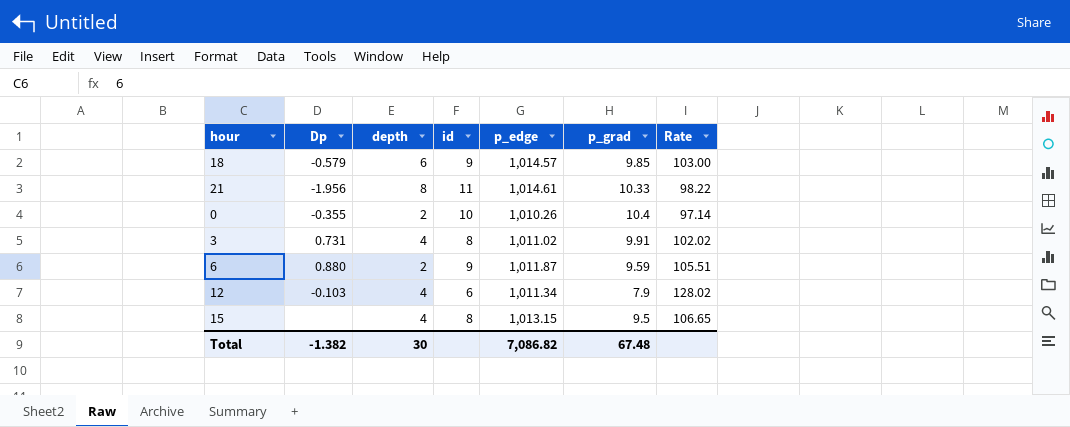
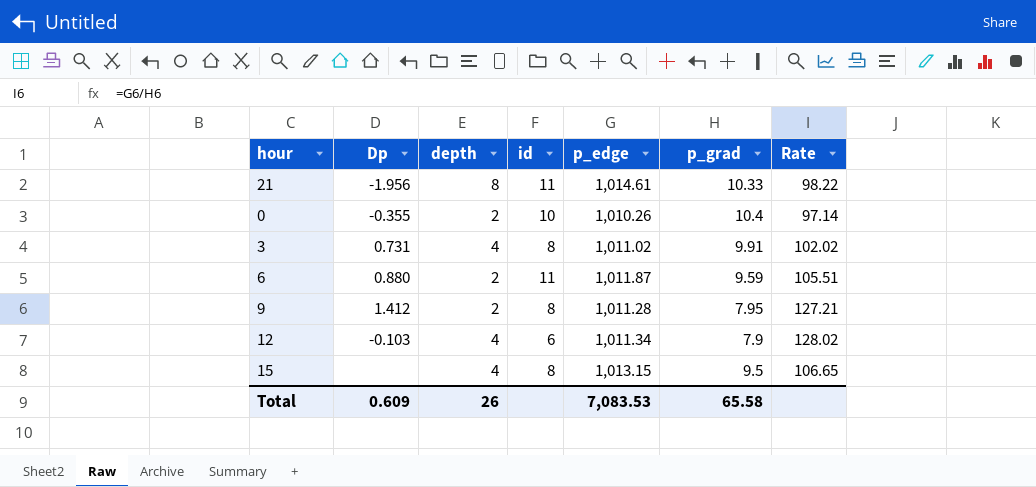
row 18: -0.579 | 6 | 9 | 1,014.57 | 9.85 | 103.00 -> none
6 | id: 9 -> 11
row 9: none -> 1.412 | 2 | 8 | 1,011.28 | 7.95 | 127.21
Total | Dp: -1.382 -> 0.609
Total | depth: 30 -> 26
Total | p_edge: 7,086.82 -> 7,083.53
Total | p_grad: 67.48 -> 65.58

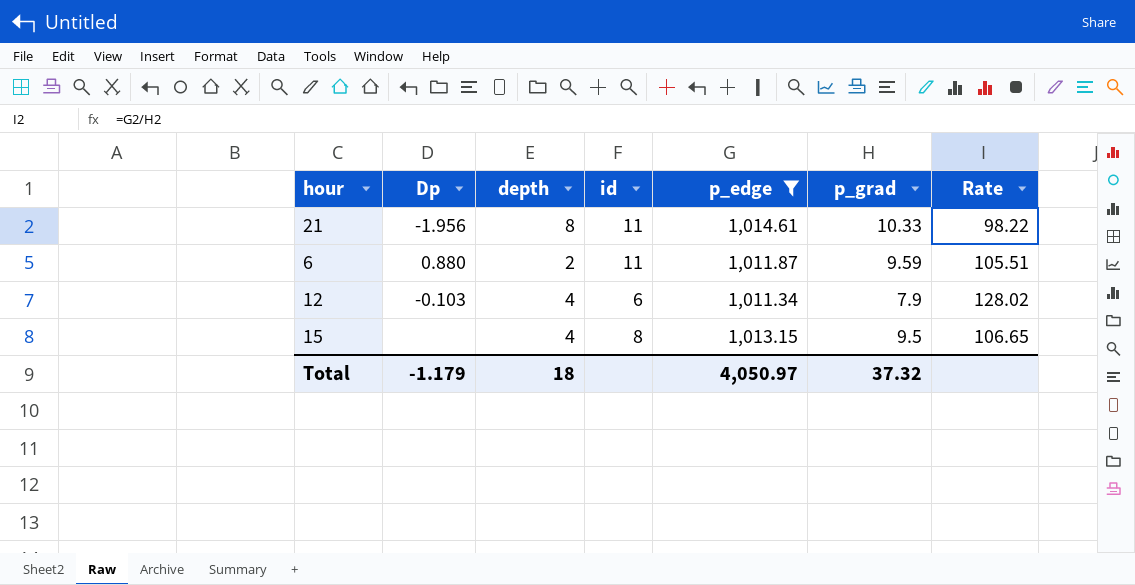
filter: none -> p_edge >= 1,011.34
Total | Dp: 0.609 -> -1.179
Total | depth: 26 -> 18
Total | p_edge: 7,083.53 -> 4,050.97
Total | p_grad: 65.58 -> 37.32

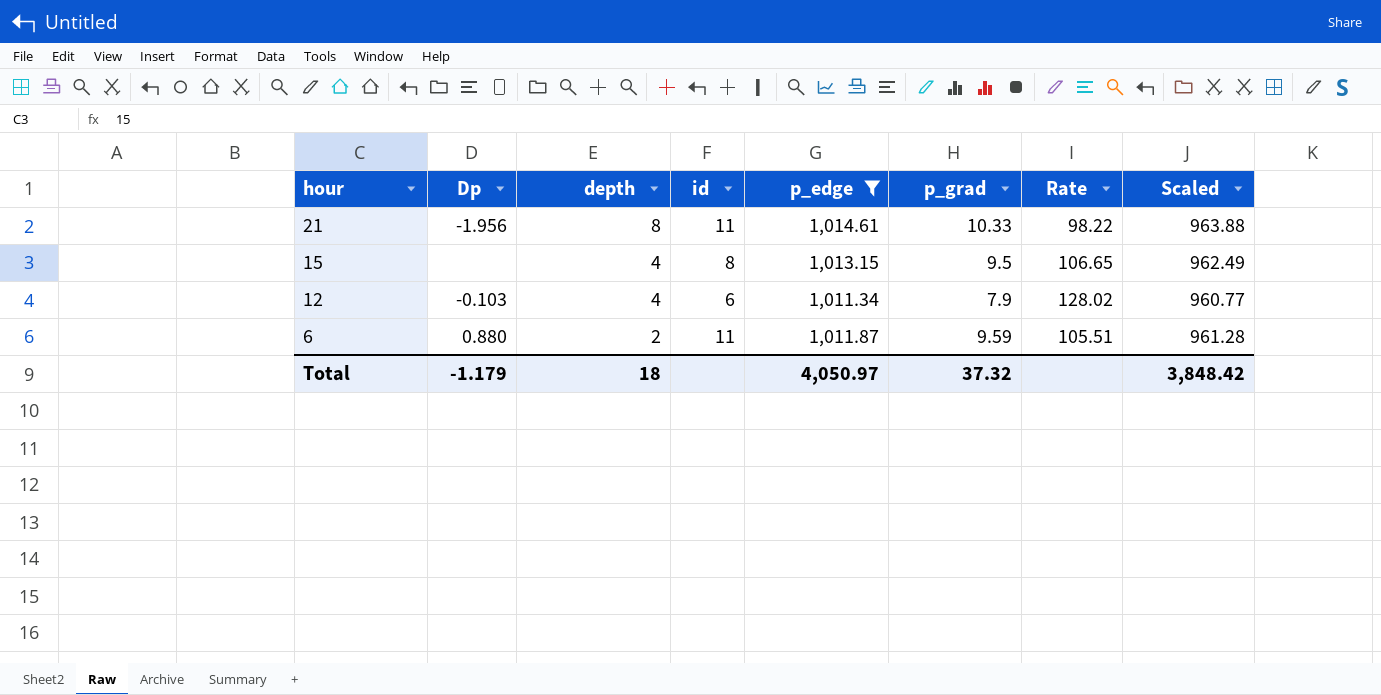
row order: none -> hour descending
column Scaled | formula: none -> [p_edge] * 0.95

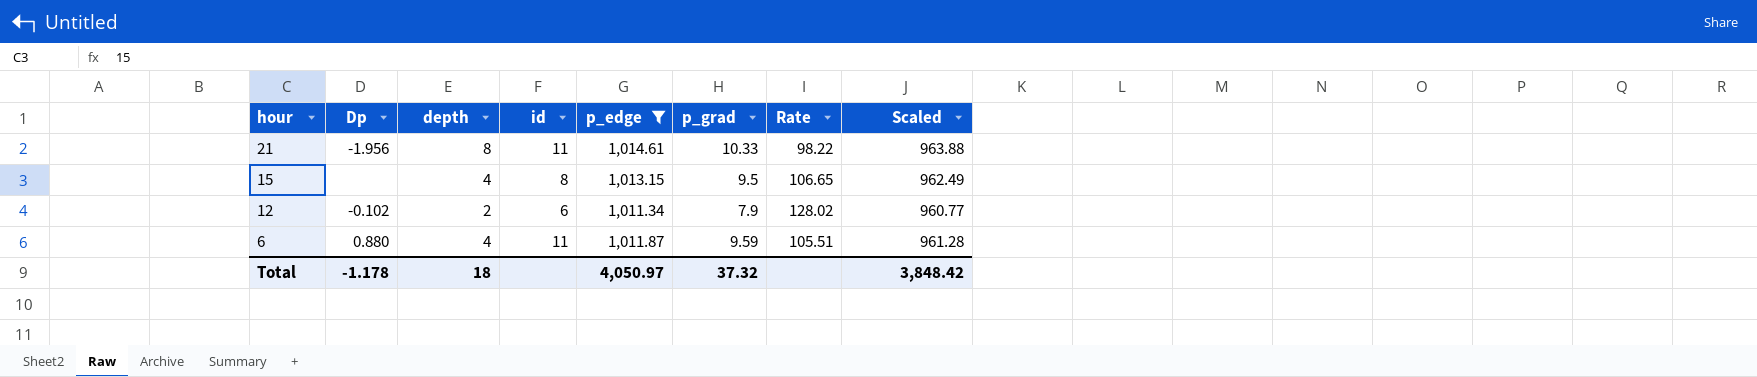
12 | Dp: -0.103 -> -0.102
12 | depth: 4 -> 2
6 | depth: 2 -> 4
Total | Dp: -1.179 -> -1.178

